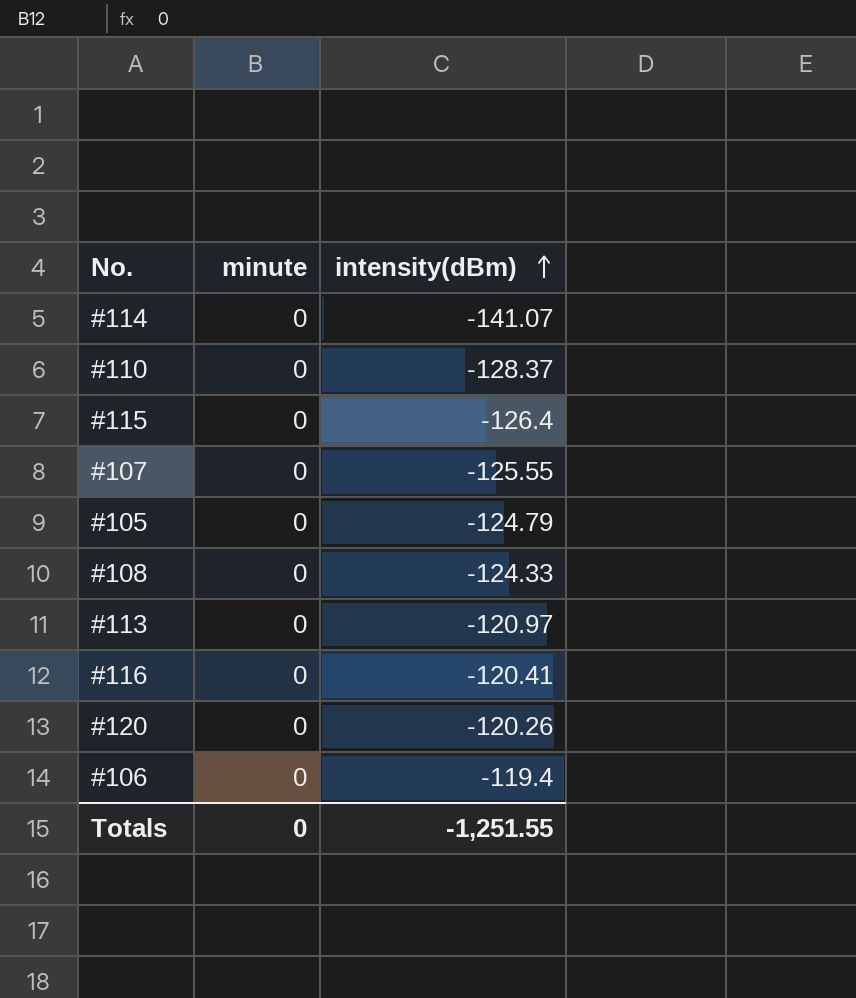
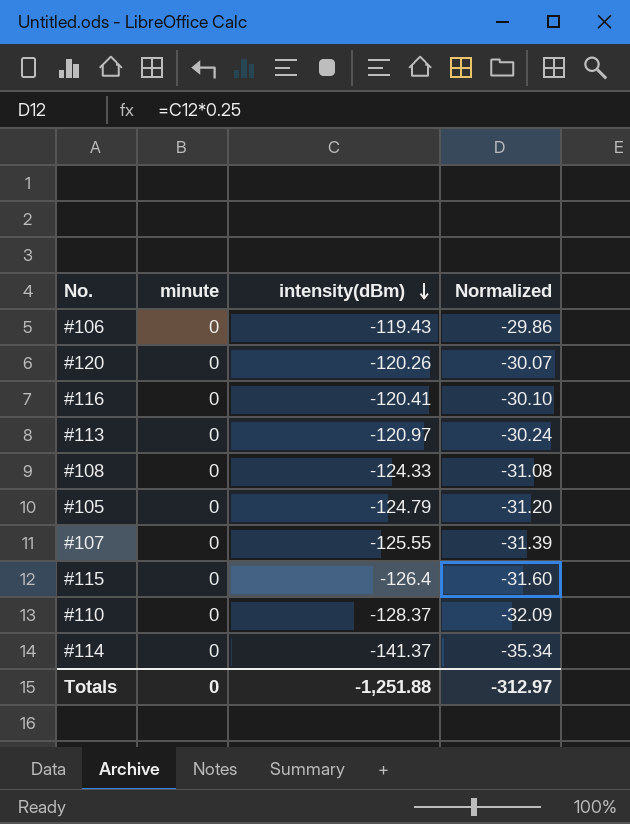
row order: intensity(dBm) ascending -> intensity(dBm) descending
column Normalized | formula: none -> [intensity(dBm)] * 0.25
#106 | intensity(dBm): -119.4 -> -119.43
#114 | intensity(dBm): -141.07 -> -141.37
Totals | intensity(dBm): -1,251.55 -> -1,251.88

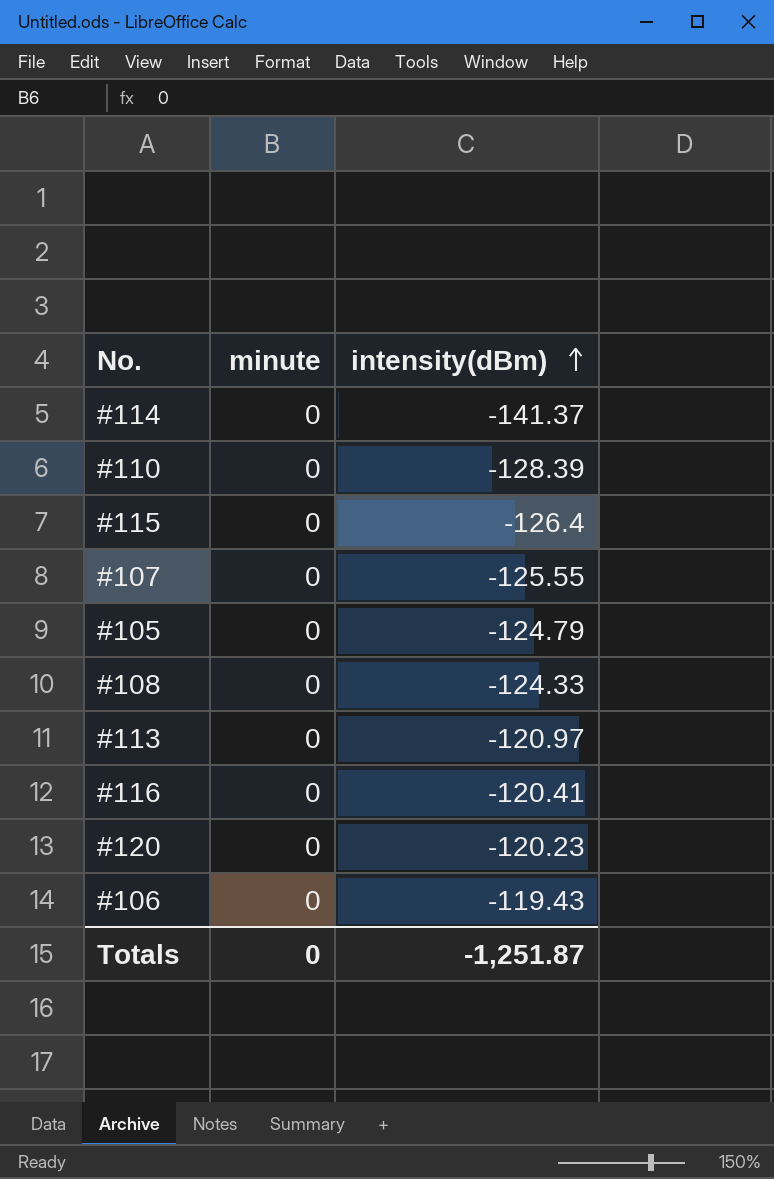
row order: intensity(dBm) descending -> intensity(dBm) ascending
column Normalized | formula: [intensity(dBm)] * 0.25 -> none
#110 | intensity(dBm): -128.37 -> -128.39
#120 | intensity(dBm): -120.26 -> -120.23
Totals | intensity(dBm): -1,251.88 -> -1,251.87

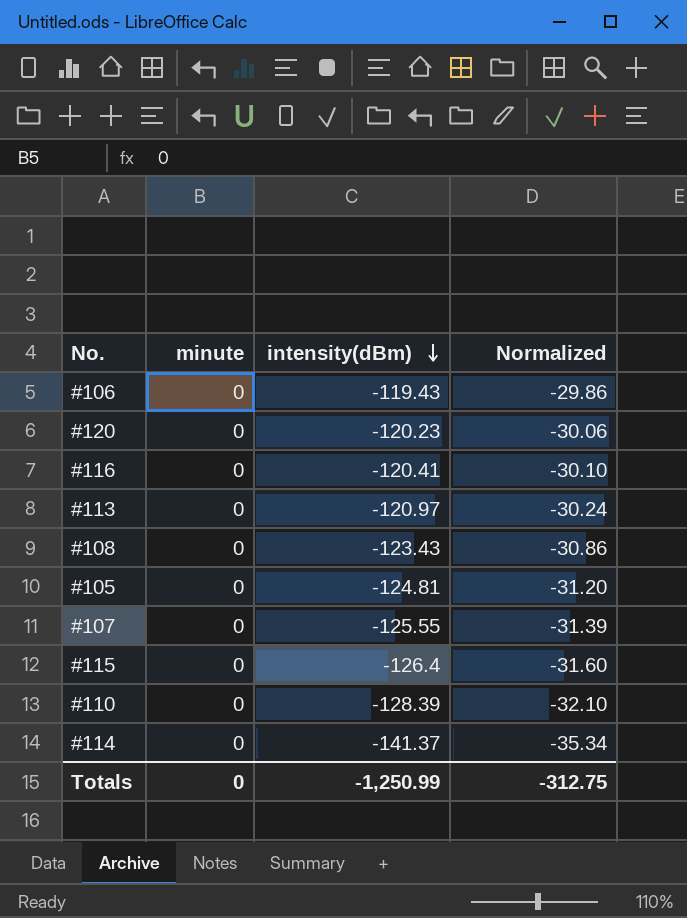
row order: intensity(dBm) ascending -> intensity(dBm) descending
column Normalized | formula: none -> [intensity(dBm)] * 0.25
#108 | intensity(dBm): -124.33 -> -123.43
#105 | intensity(dBm): -124.79 -> -124.81
Totals | intensity(dBm): -1,251.87 -> -1,250.99

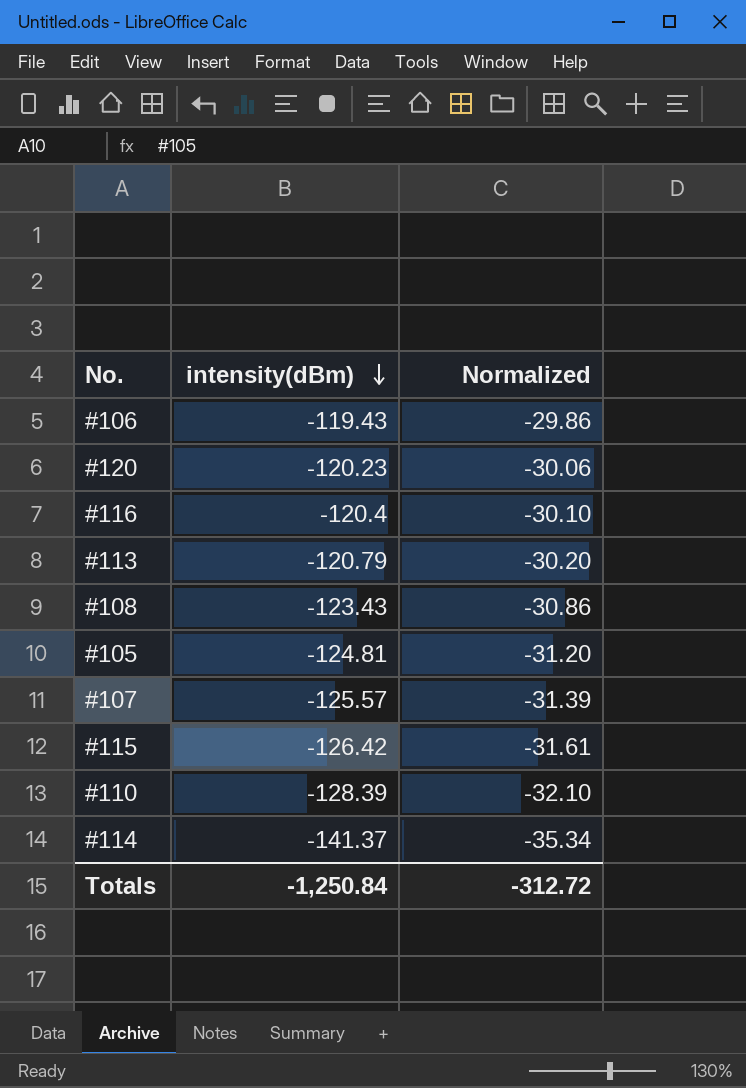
column minute | position: 2 -> none
#116 | intensity(dBm): -120.41 -> -120.4
#113 | intensity(dBm): -120.97 -> -120.79
#113 | Normalized: -30.24 -> -30.20
#107 | intensity(dBm): -125.55 -> -125.57
#115 | intensity(dBm): -126.4 -> -126.42
#115 | Normalized: -31.60 -> -31.61
Totals | intensity(dBm): -1,250.99 -> -1,250.84
Totals | Normalized: -312.75 -> -312.72

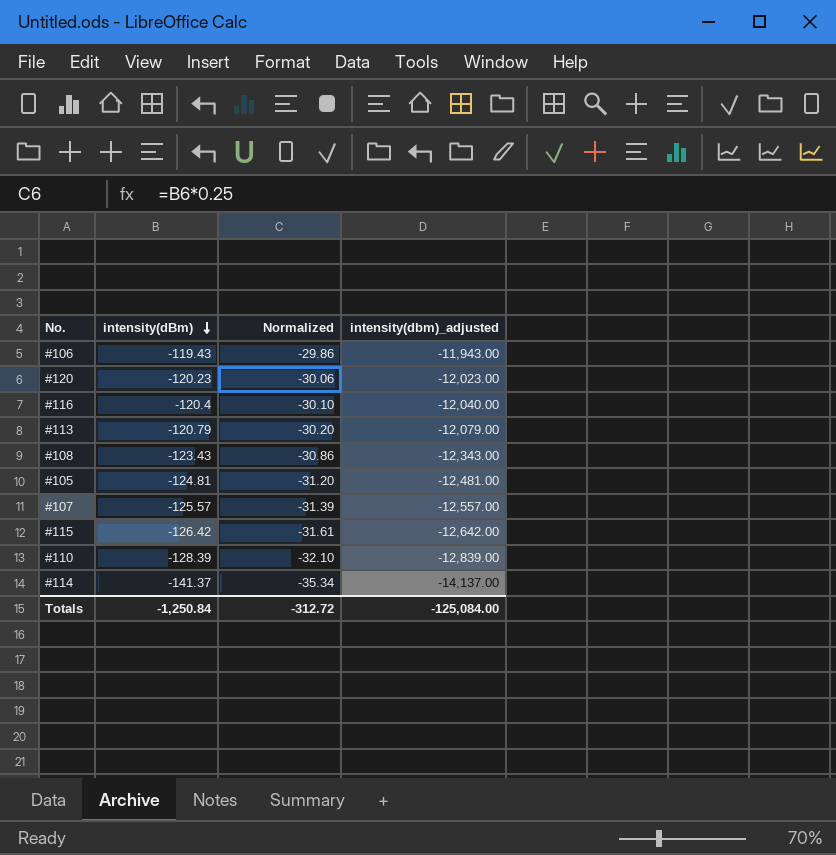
column intensity(dbm)_adjusted | formula: none -> [intensity(dBm)] * 100

